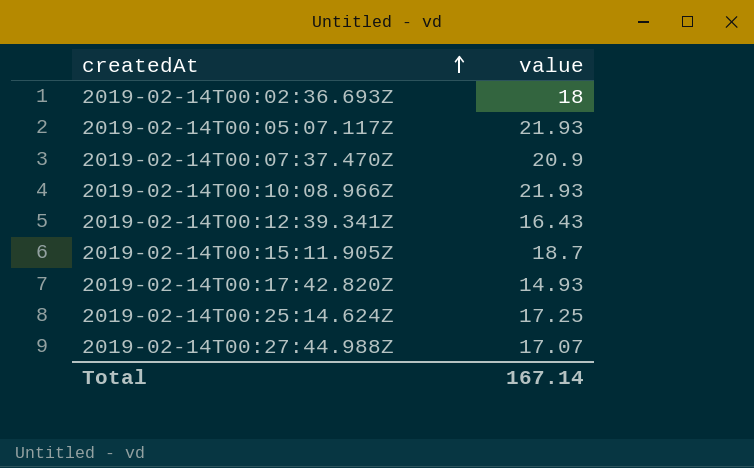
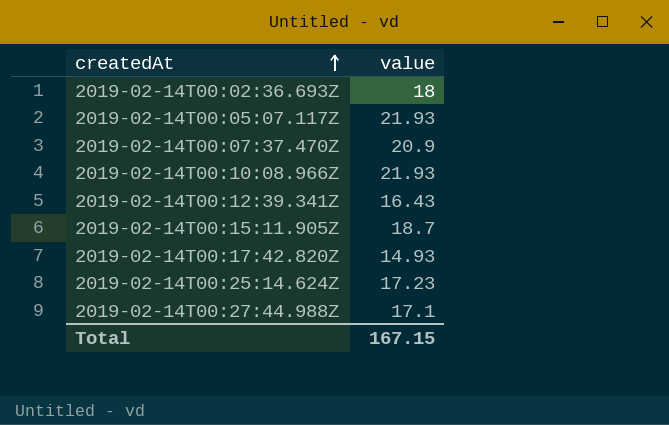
2019-02-14T00:25:14.624Z | value: 17.25 -> 17.23
2019-02-14T00:27:44.988Z | value: 17.07 -> 17.1
Total | value: 167.14 -> 167.15

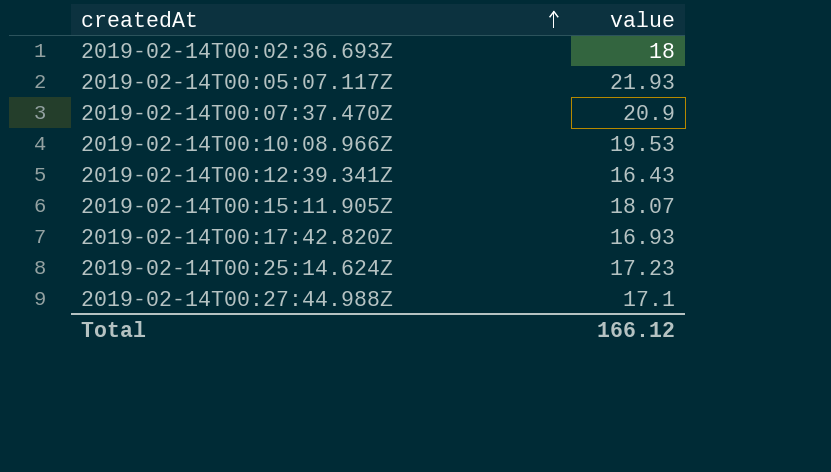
2019-02-14T00:10:08.966Z | value: 21.93 -> 19.53
2019-02-14T00:15:11.905Z | value: 18.7 -> 18.07
2019-02-14T00:17:42.820Z | value: 14.93 -> 16.93
Total | value: 167.15 -> 166.12

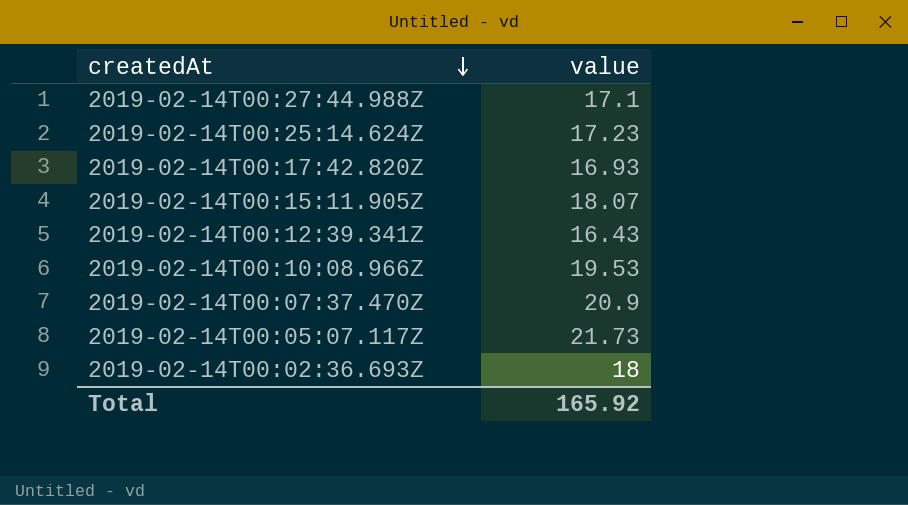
row order: createdAt ascending -> createdAt descending
2019-02-14T00:05:07.117Z | value: 21.93 -> 21.73
Total | value: 166.12 -> 165.92

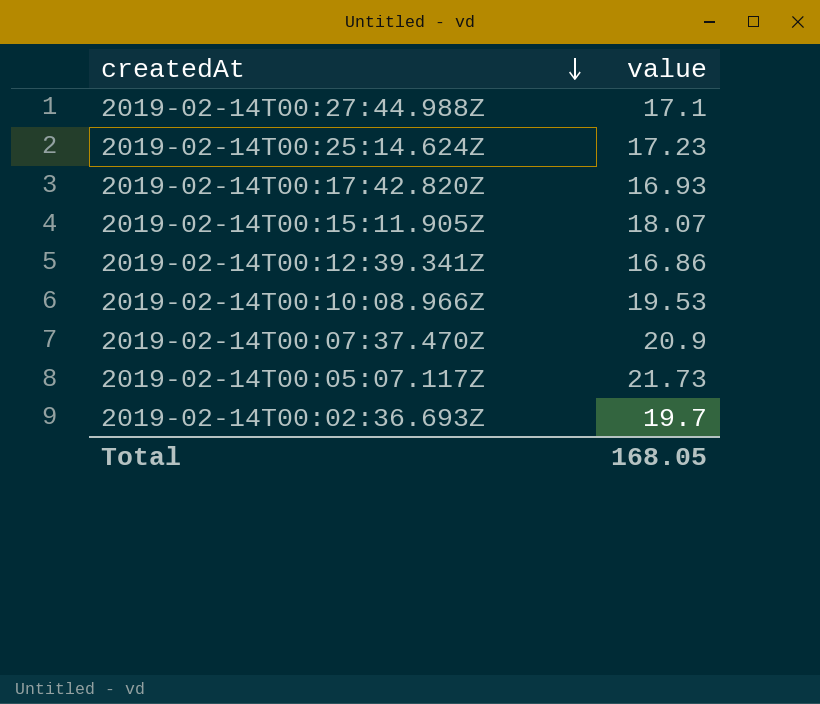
2019-02-14T00:12:39.341Z | value: 16.43 -> 16.86
2019-02-14T00:02:36.693Z | value: 18 -> 19.7
Total | value: 165.92 -> 168.05

